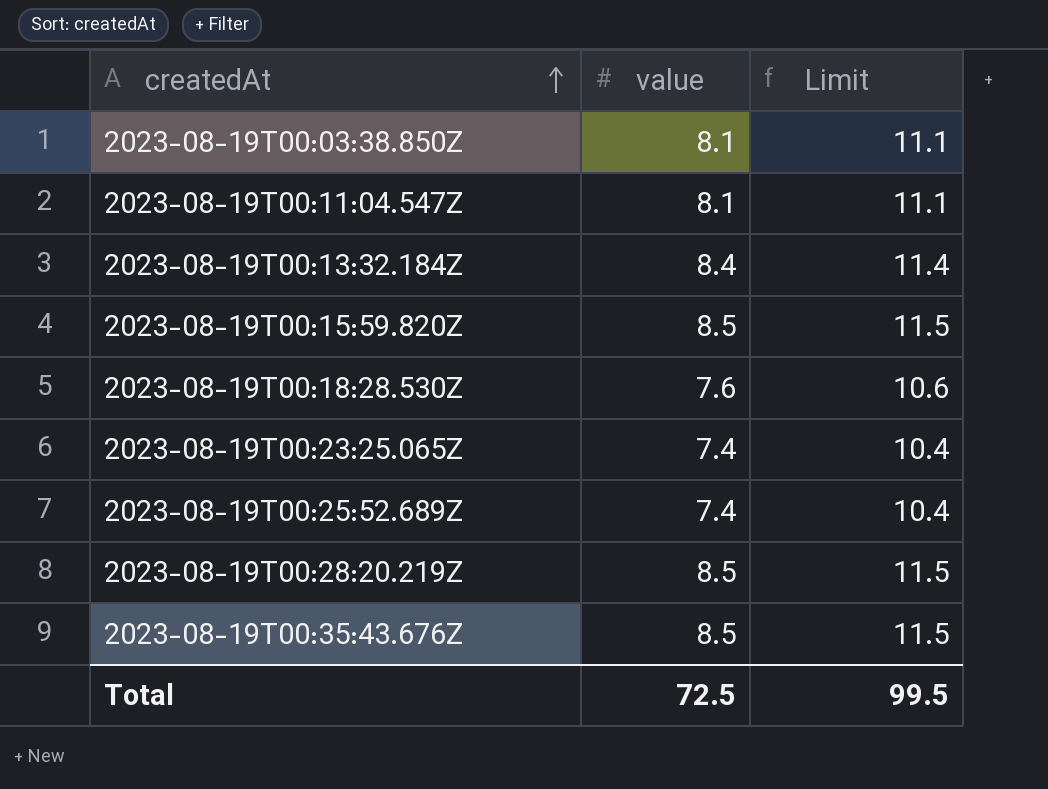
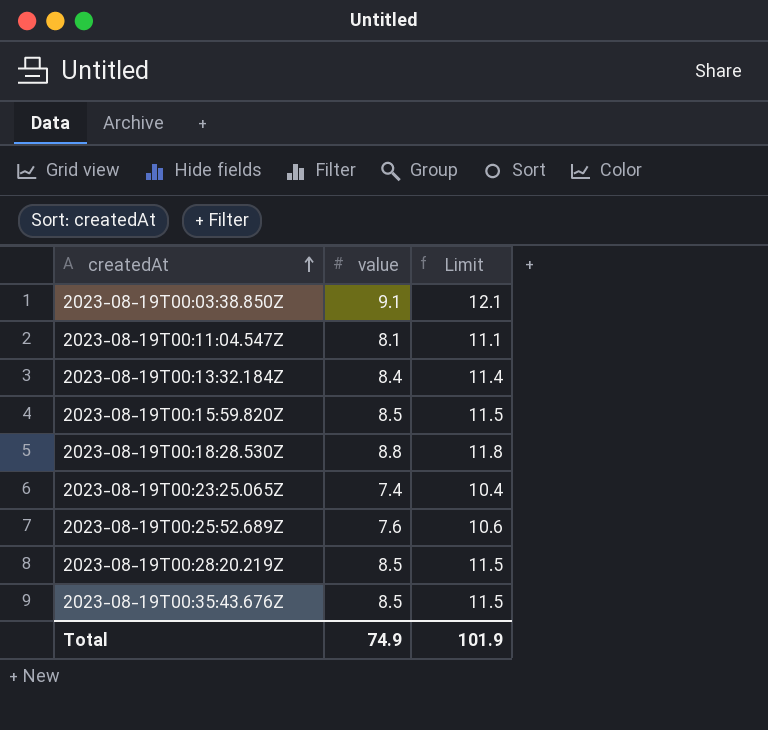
2023-08-19T00:03:38.850Z | value: 8.1 -> 9.1
2023-08-19T00:03:38.850Z | Limit: 11.1 -> 12.1
2023-08-19T00:18:28.530Z | value: 7.6 -> 8.8
2023-08-19T00:18:28.530Z | Limit: 10.6 -> 11.8
2023-08-19T00:25:52.689Z | value: 7.4 -> 7.6
2023-08-19T00:25:52.689Z | Limit: 10.4 -> 10.6
Total | value: 72.5 -> 74.9
Total | Limit: 99.5 -> 101.9

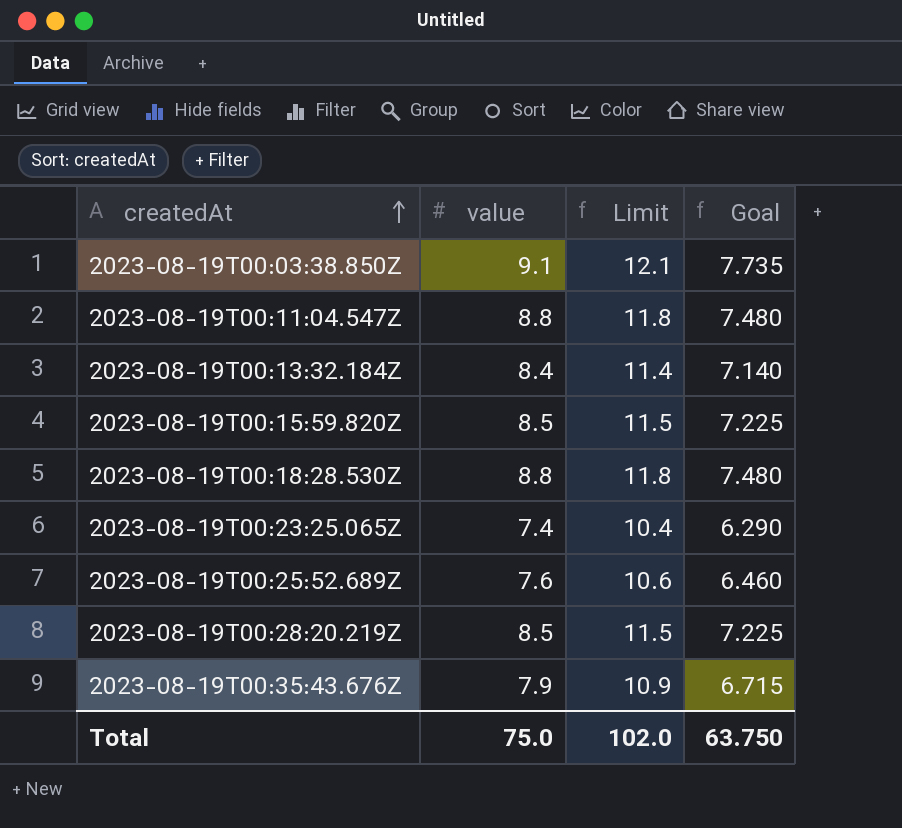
column Goal | formula: none -> [value] * 0.85
2023-08-19T00:11:04.547Z | value: 8.1 -> 8.8
2023-08-19T00:11:04.547Z | Limit: 11.1 -> 11.8
2023-08-19T00:35:43.676Z | value: 8.5 -> 7.9
2023-08-19T00:35:43.676Z | Limit: 11.5 -> 10.9
Total | value: 74.9 -> 75.0
Total | Limit: 101.9 -> 102.0

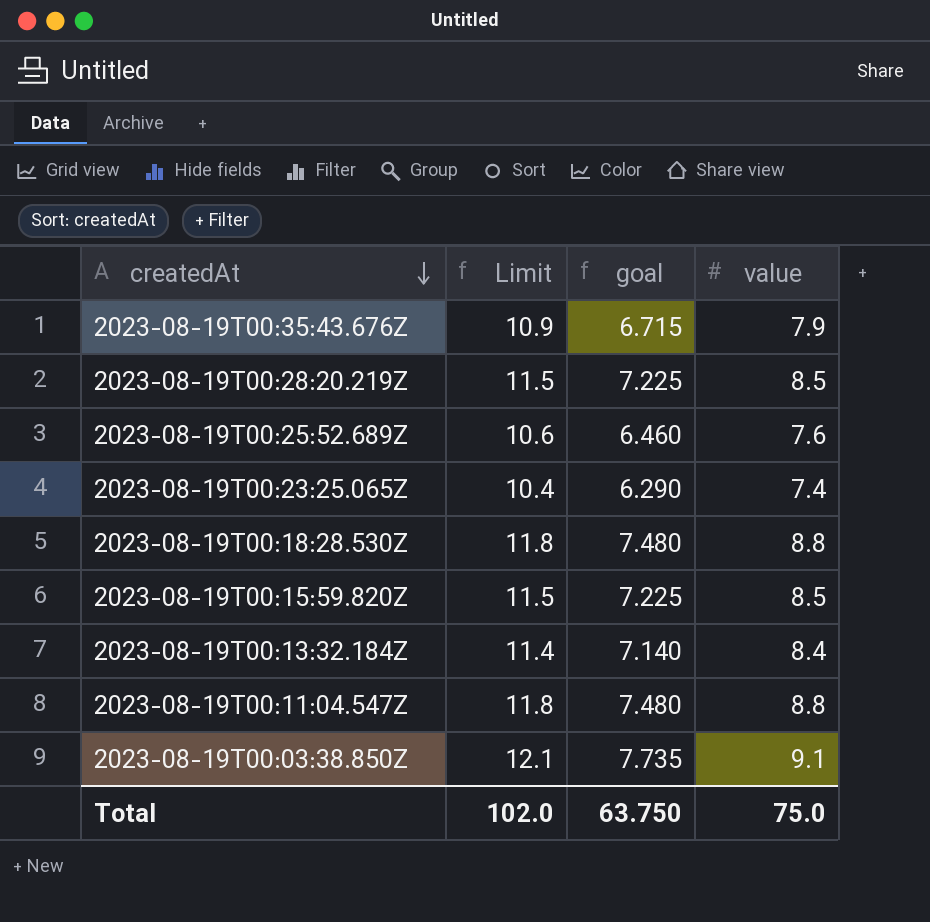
row order: createdAt ascending -> createdAt descending
column name: Goal -> goal
column value | position: 2 -> 4

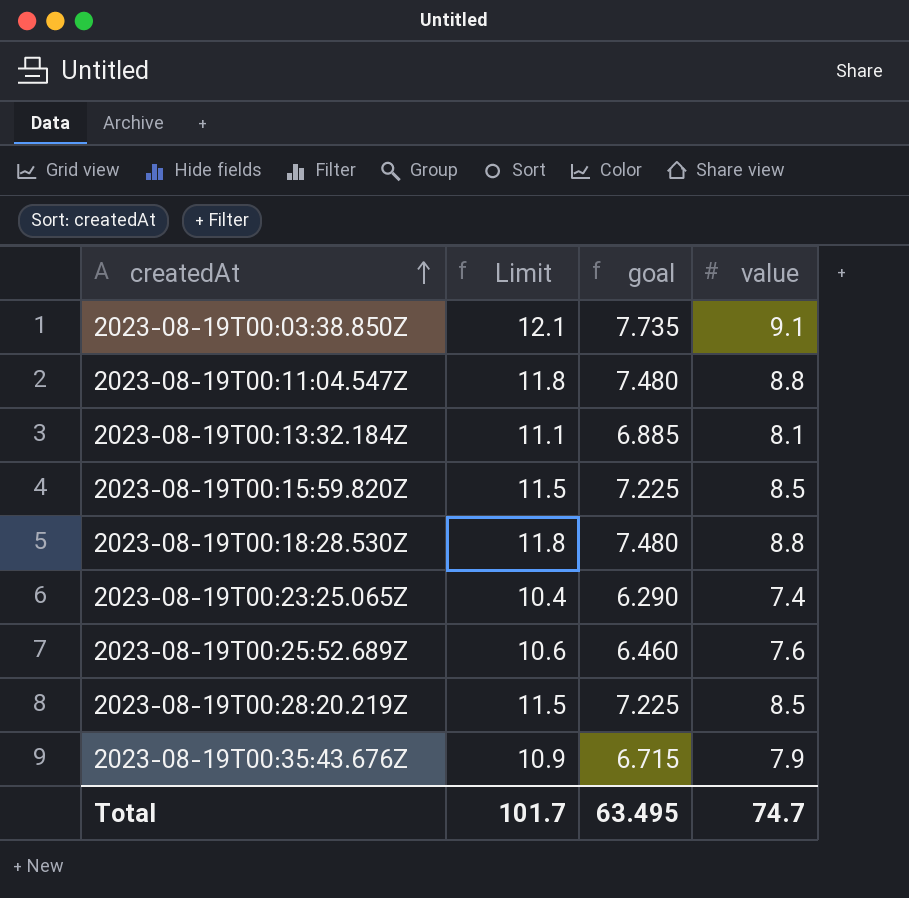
row order: createdAt descending -> createdAt ascending
2023-08-19T00:13:32.184Z | Limit: 11.4 -> 11.1
2023-08-19T00:13:32.184Z | goal: 7.140 -> 6.885
2023-08-19T00:13:32.184Z | value: 8.4 -> 8.1
Total | Limit: 102.0 -> 101.7
Total | goal: 63.750 -> 63.495
Total | value: 75.0 -> 74.7

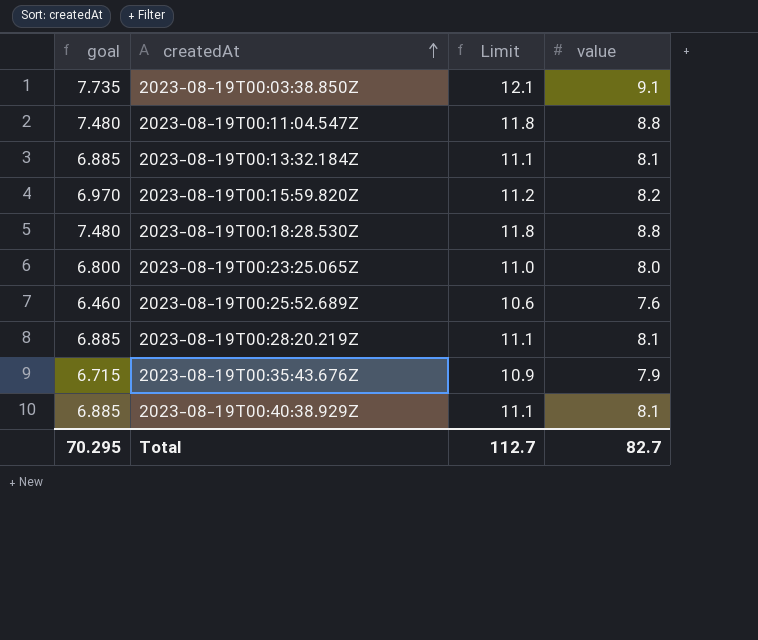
column goal | position: 3 -> 1
2023-08-19T00:15:59.820Z | goal: 7.225 -> 6.970
2023-08-19T00:15:59.820Z | Limit: 11.5 -> 11.2
2023-08-19T00:15:59.820Z | value: 8.5 -> 8.2
2023-08-19T00:23:25.065Z | goal: 6.290 -> 6.800
2023-08-19T00:23:25.065Z | Limit: 10.4 -> 11.0
2023-08-19T00:23:25.065Z | value: 7.4 -> 8.0
2023-08-19T00:28:20.219Z | goal: 7.225 -> 6.885
2023-08-19T00:28:20.219Z | Limit: 11.5 -> 11.1
2023-08-19T00:28:20.219Z | value: 8.5 -> 8.1
row 2023-08-19T00:40:38.929Z: none -> 6.885 | 11.1 | 8.1
Total | goal: 63.495 -> 70.295
Total | Limit: 101.7 -> 112.7
Total | value: 74.7 -> 82.7

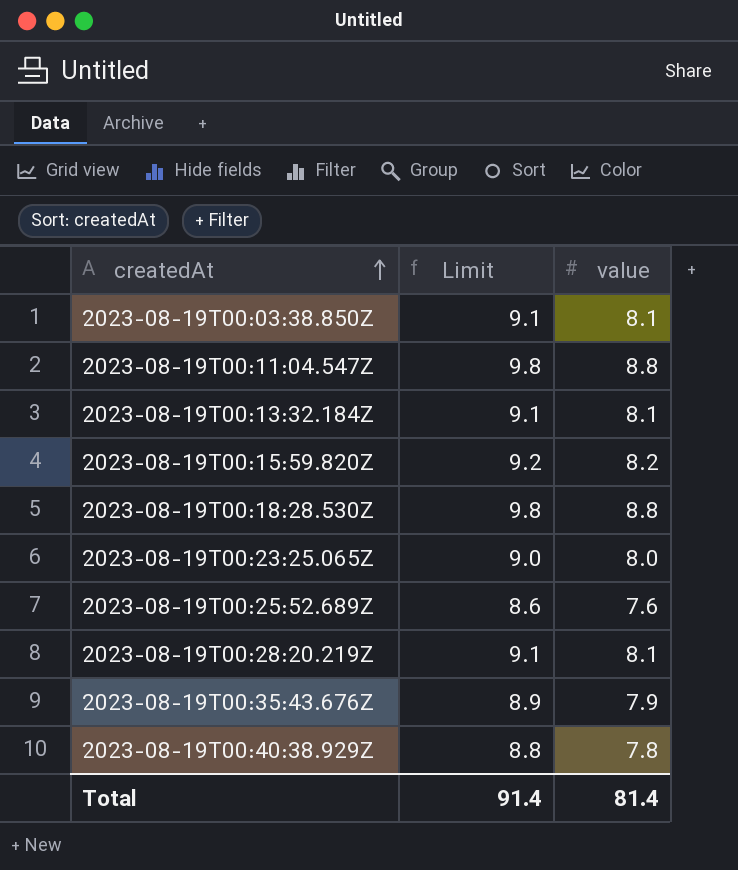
column goal | formula: [value] * 0.85 -> none
column Limit | formula: [value] + 3 -> [value] + 1
2023-08-19T00:03:38.850Z | value: 9.1 -> 8.1
2023-08-19T00:40:38.929Z | value: 8.1 -> 7.8
Total | Limit: 112.7 -> 91.4
Total | value: 82.7 -> 81.4

